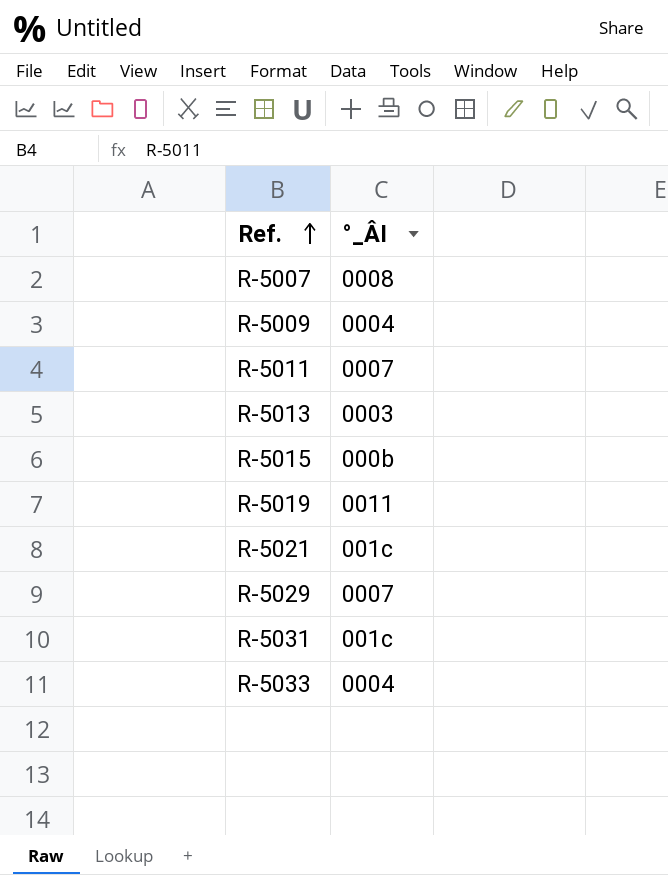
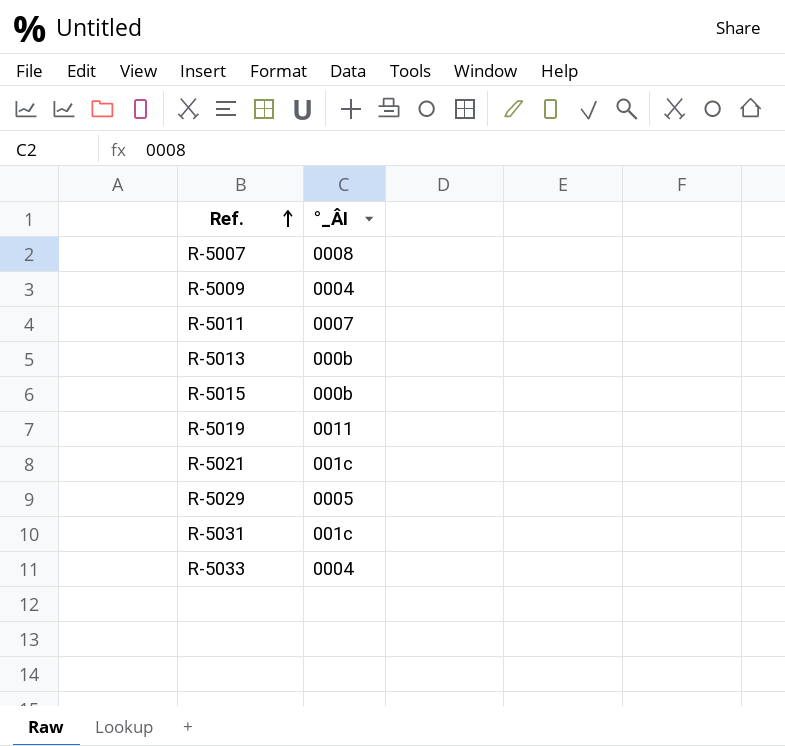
R-5013 | °_ÂI: 0003 -> 000b
R-5029 | °_ÂI: 0007 -> 0005

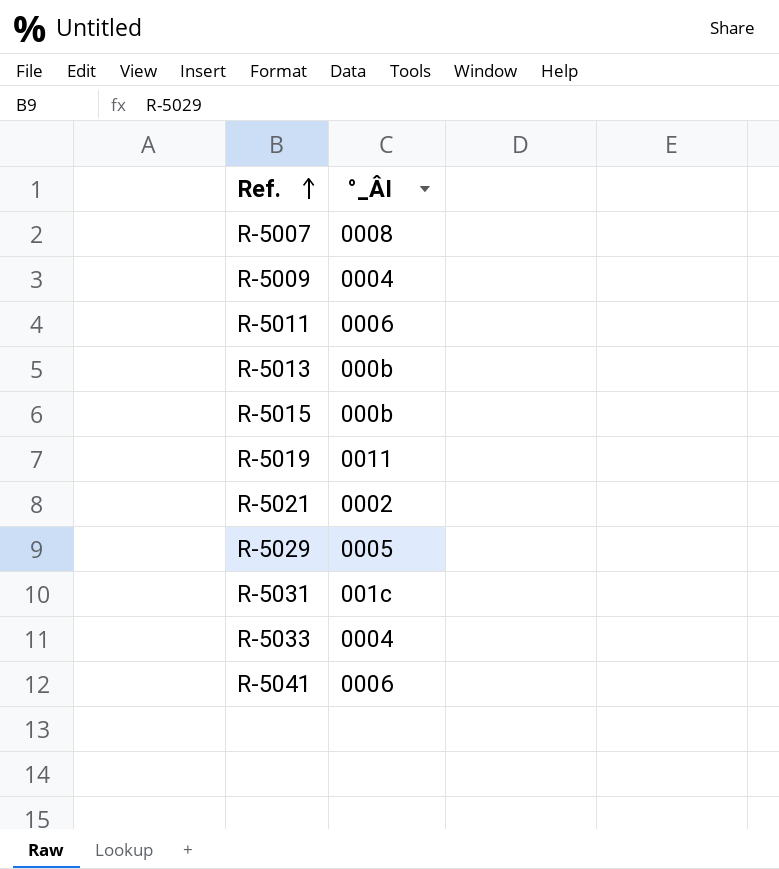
R-5011 | °_ÂI: 0007 -> 0006
R-5021 | °_ÂI: 001c -> 0002
row R-5041: none -> 0006

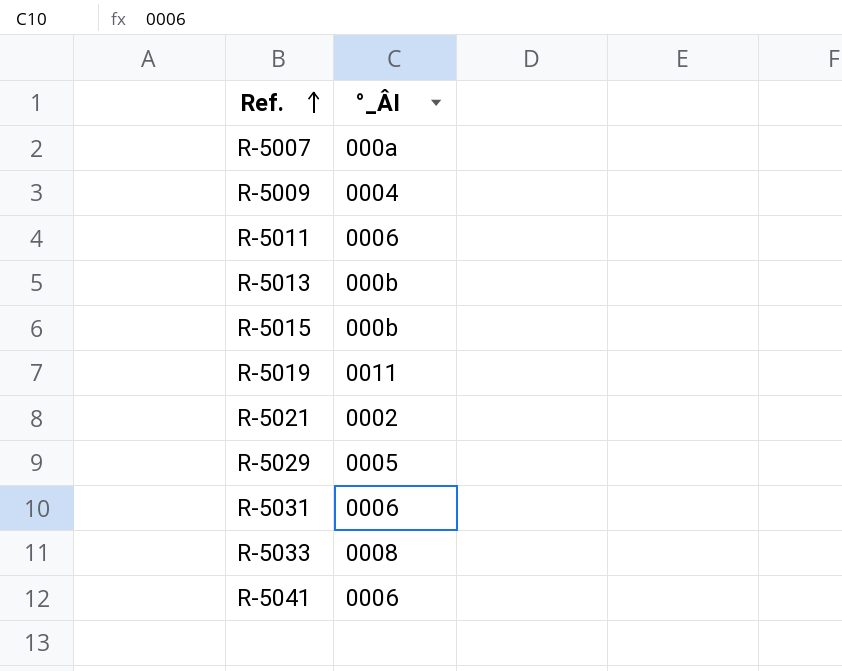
R-5007 | °_ÂI: 0008 -> 000a
R-5031 | °_ÂI: 001c -> 0006
R-5033 | °_ÂI: 0004 -> 0008

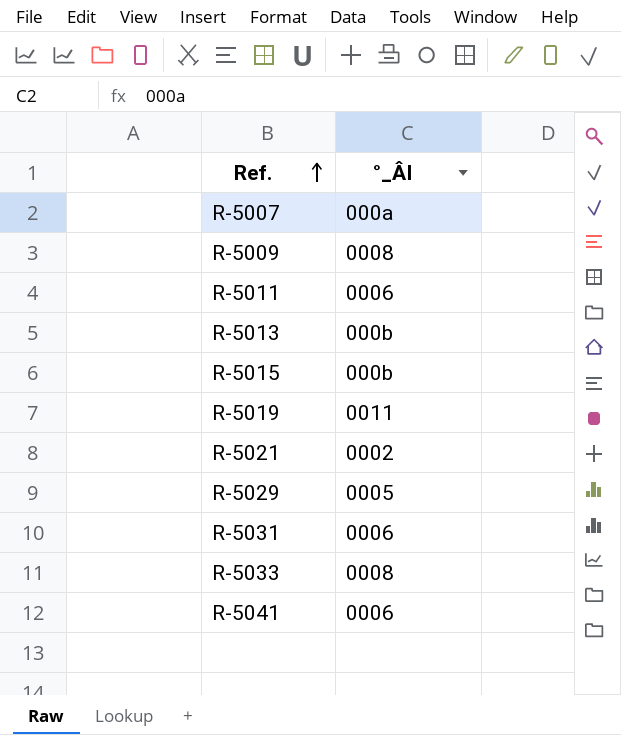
R-5009 | °_ÂI: 0004 -> 0008

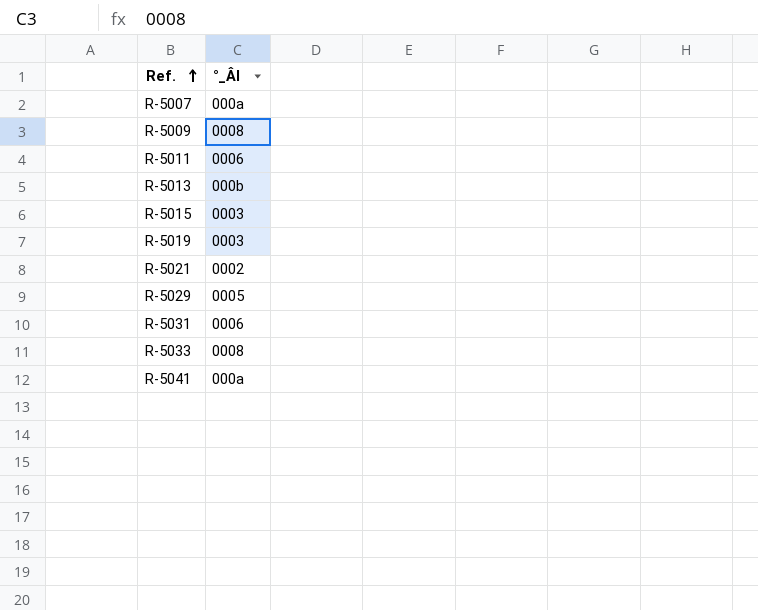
R-5015 | °_ÂI: 000b -> 0003
R-5019 | °_ÂI: 0011 -> 0003
R-5041 | °_ÂI: 0006 -> 000a

